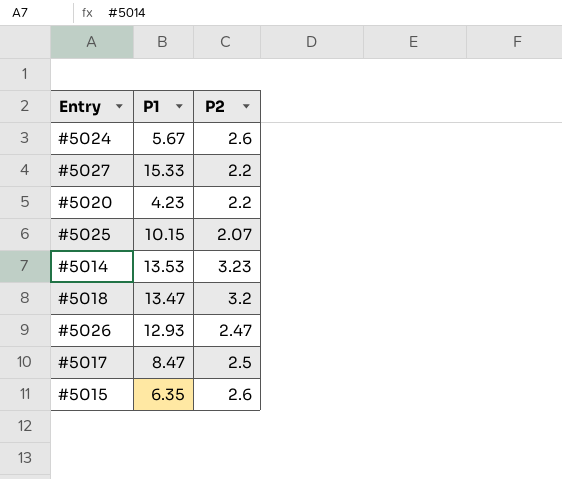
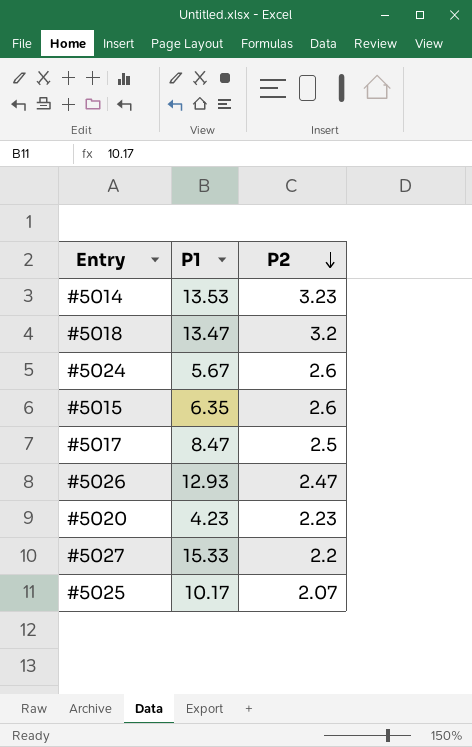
row order: none -> P2 descending
#5020 | P2: 2.2 -> 2.23
#5025 | P1: 10.15 -> 10.17

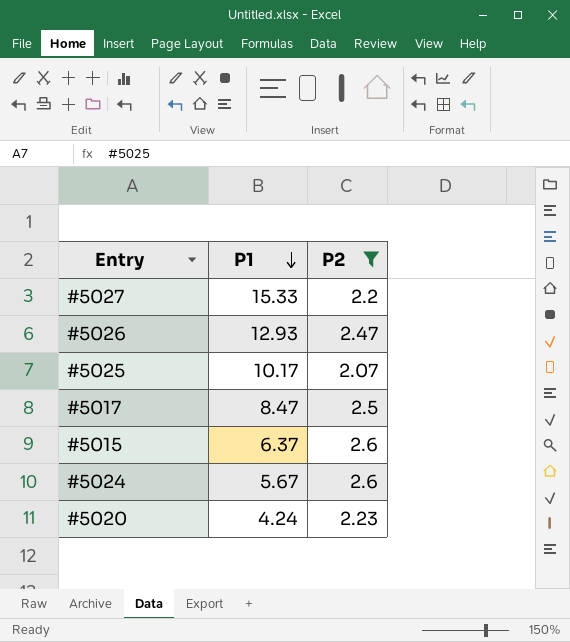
filter: none -> P2 <= 2.6
row order: P2 descending -> P1 descending
#5015 | P1: 6.35 -> 6.37
#5020 | P1: 4.23 -> 4.24

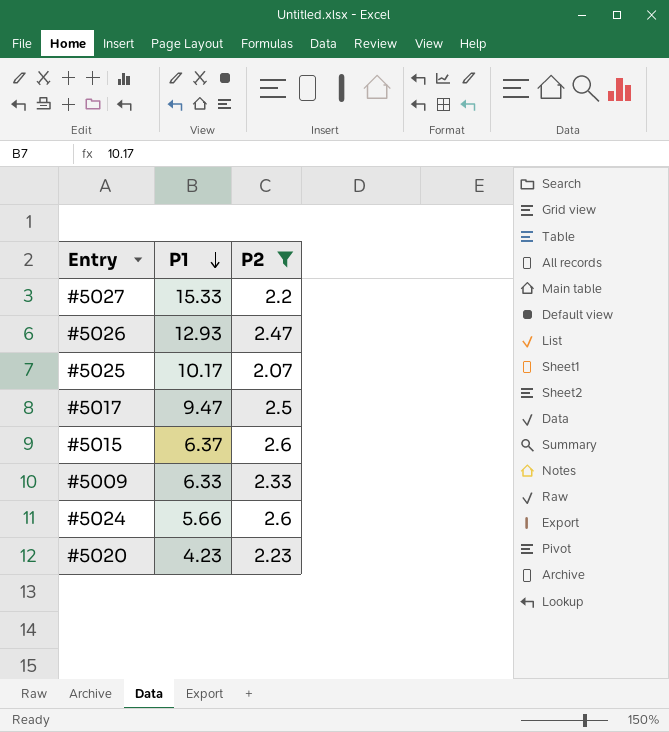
#5017 | P1: 8.47 -> 9.47
row #5009: none -> 6.33 | 2.33
#5024 | P1: 5.67 -> 5.66
#5020 | P1: 4.24 -> 4.23

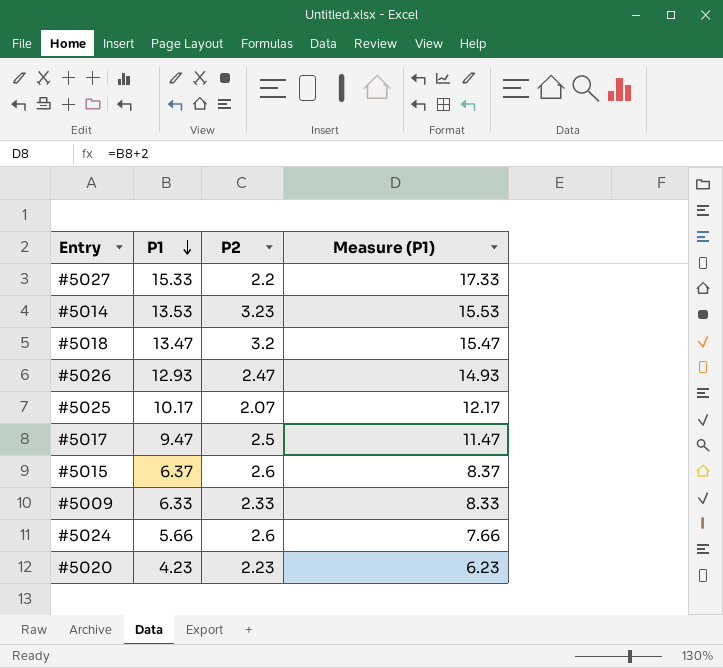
filter: P2 <= 2.6 -> none
column Measure (P1) | formula: none -> [P1] + 2

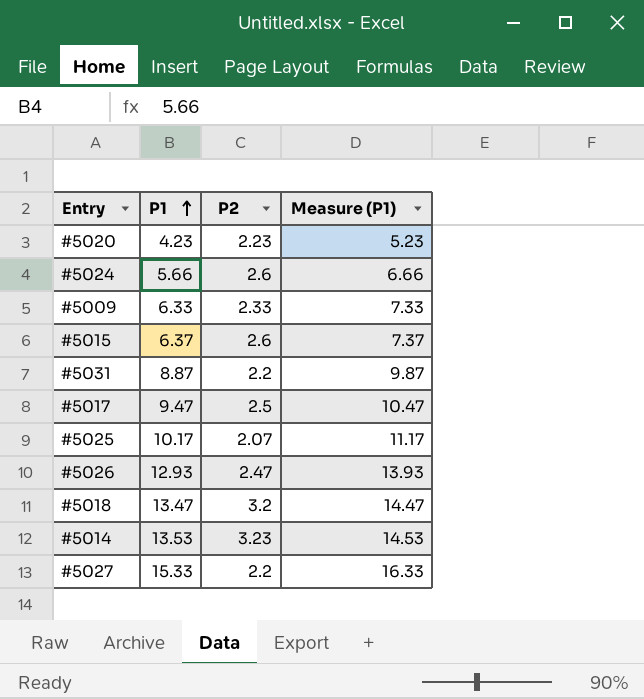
row order: P1 descending -> P1 ascending
column Measure (P1) | formula: [P1] + 2 -> [P1] + 1
row #5031: none -> 8.87 | 2.2 | 9.87

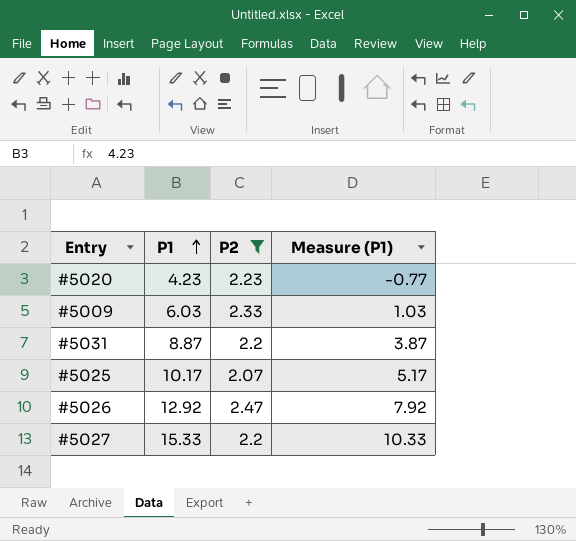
filter: none -> P2 <= 2.47
column Measure (P1) | formula: [P1] + 1 -> [P1] - 5
#5009 | P1: 6.33 -> 6.03
#5026 | P1: 12.93 -> 12.92

